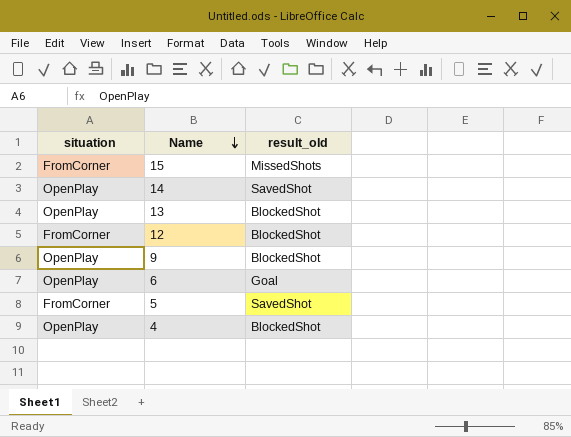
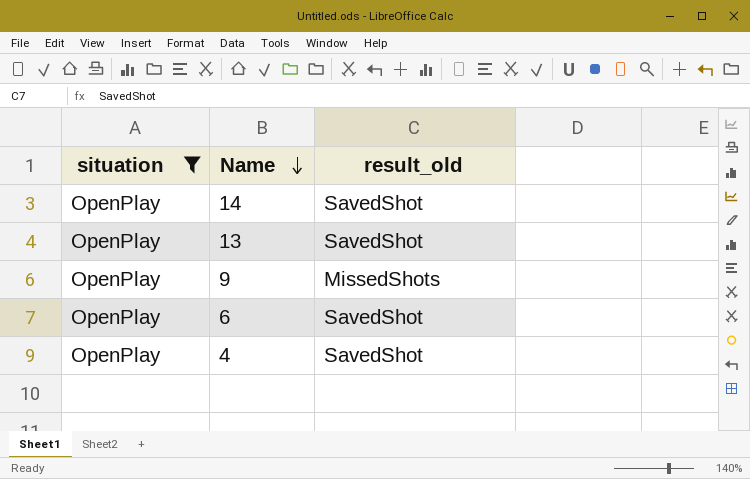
filter: none -> situation = OpenPlay
13 | result_old: BlockedShot -> SavedShot
9 | result_old: BlockedShot -> MissedShots
6 | result_old: Goal -> SavedShot
4 | result_old: BlockedShot -> SavedShot

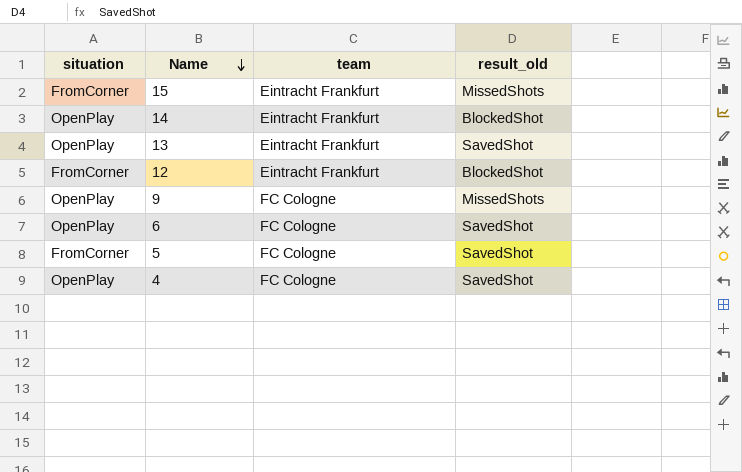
filter: situation = OpenPlay -> none
column team | position: none -> 3
14 | result_old: SavedShot -> BlockedShot

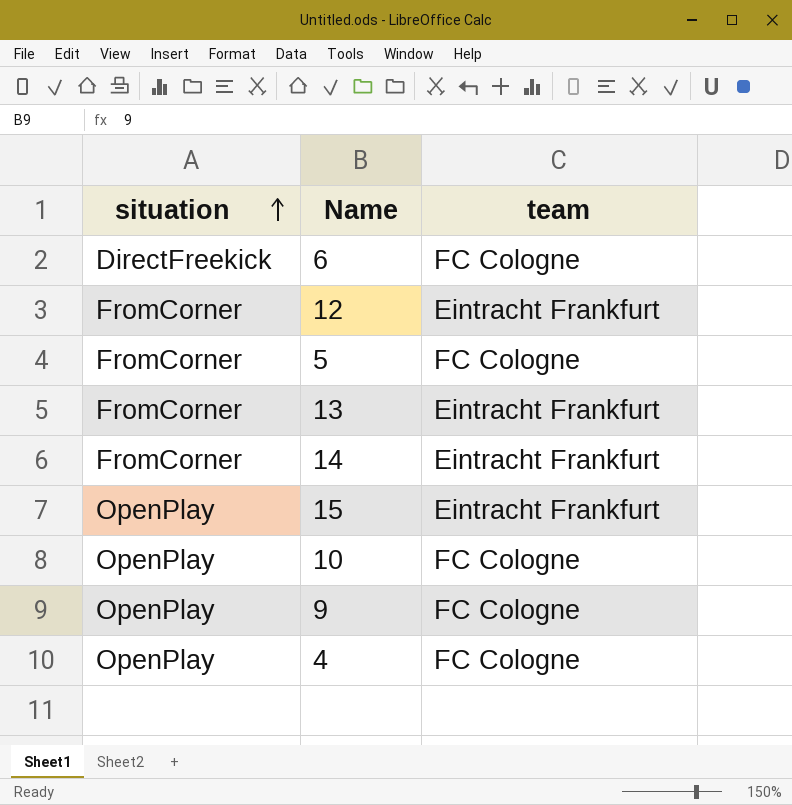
row order: Name descending -> situation ascending
column result_old | position: 4 -> none
6 | situation: OpenPlay -> DirectFreekick
13 | situation: OpenPlay -> FromCorner
14 | situation: OpenPlay -> FromCorner
15 | situation: FromCorner -> OpenPlay
row 10: none -> OpenPlay | FC Cologne

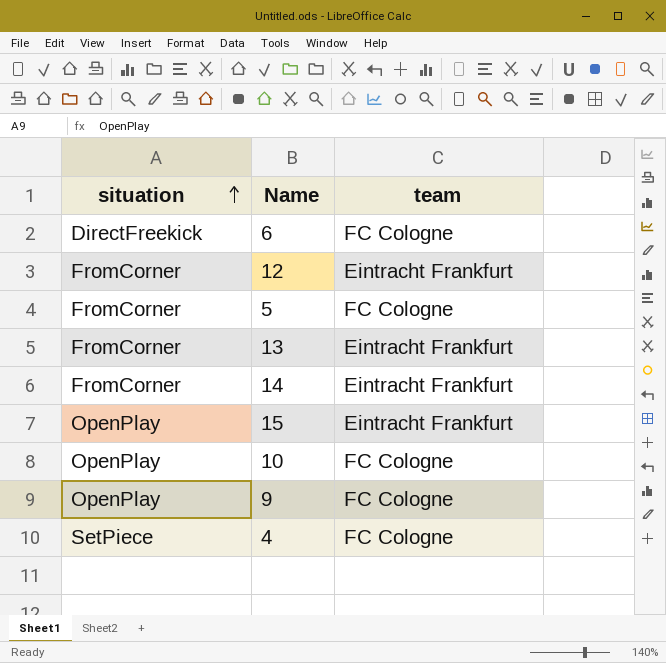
4 | situation: OpenPlay -> SetPiece

